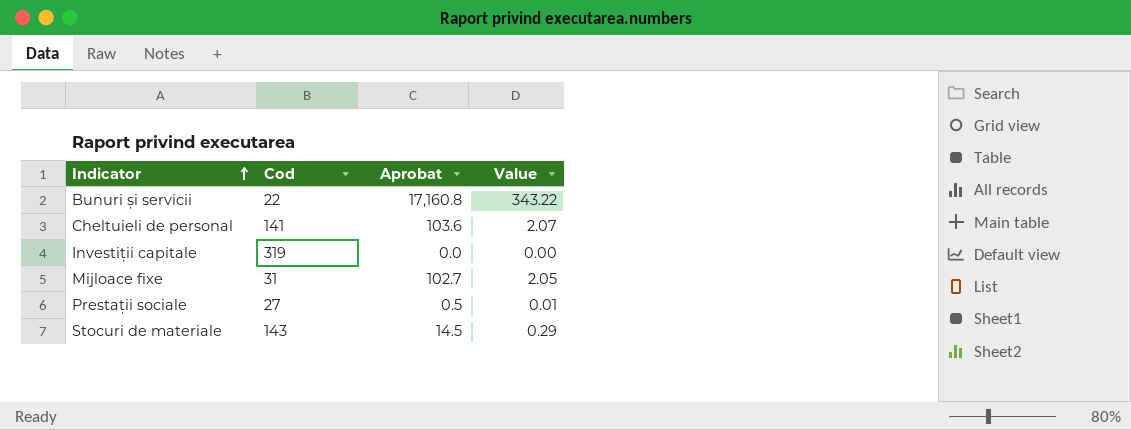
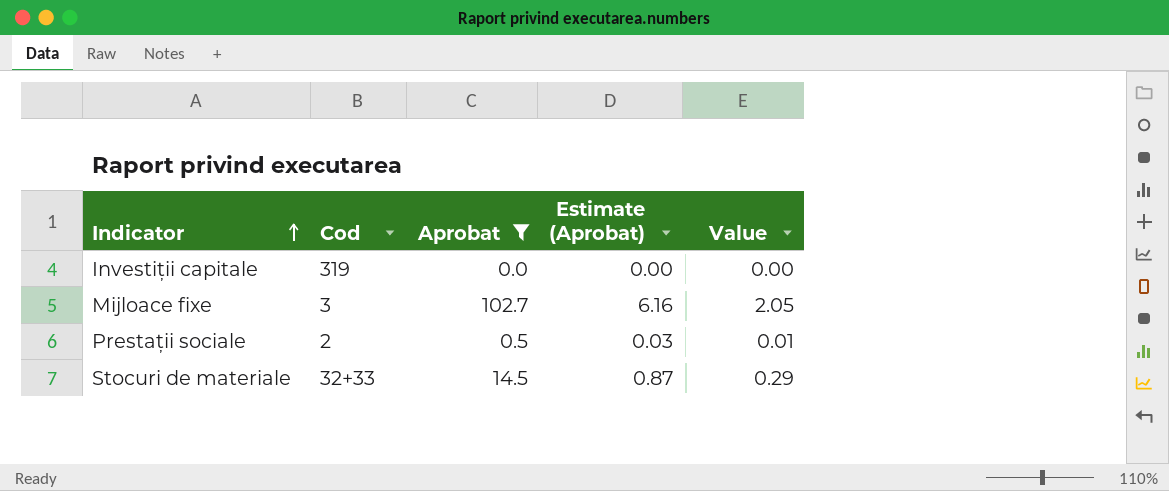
filter: none -> Aprobat <= 102.7
column Estimate (Aprobat) | formula: none -> [Aprobat] * 0.06
Mijloace fixe | Cod: 31 -> 3
Prestații sociale | Cod: 27 -> 2
Stocuri de materiale | Cod: 143 -> 32+33

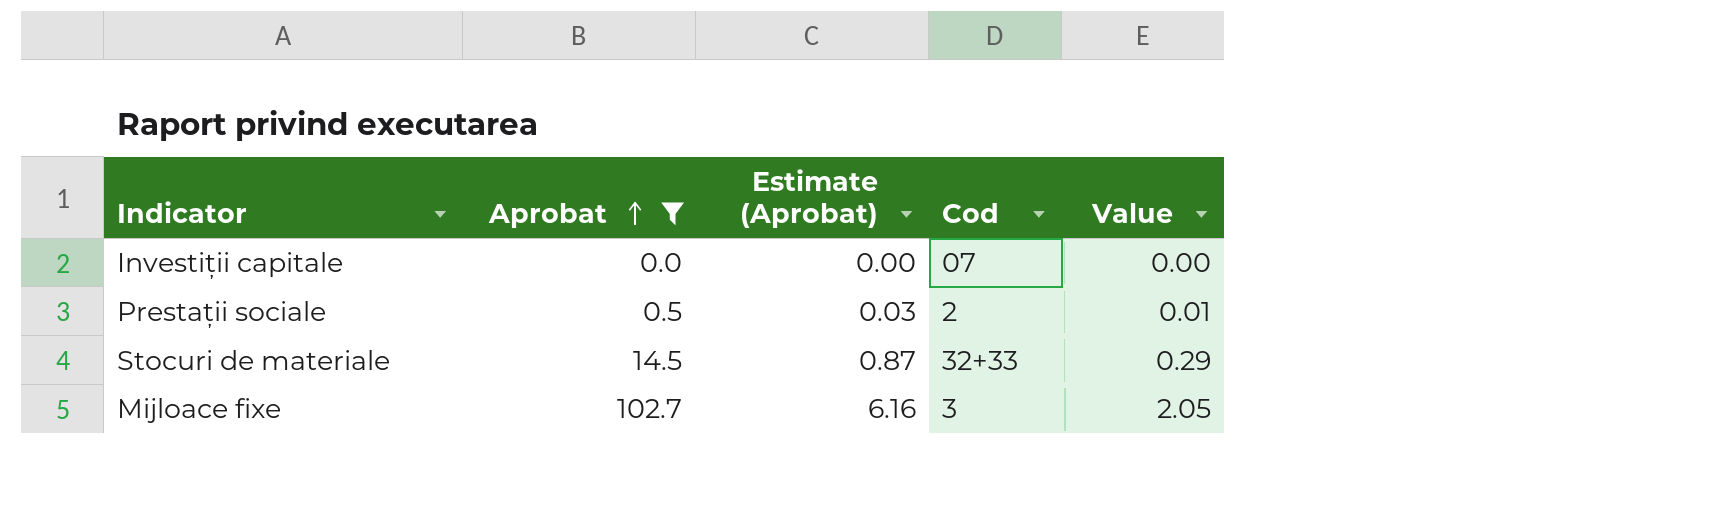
row order: Indicator ascending -> Aprobat ascending
column Cod | position: 2 -> 4
Investiții capitale | Cod: 319 -> 07

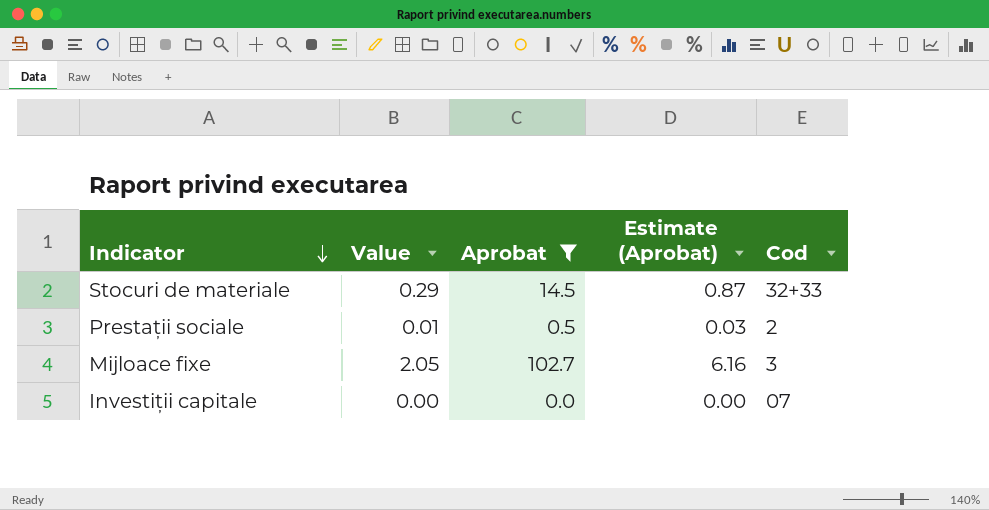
row order: Aprobat ascending -> Indicator descending
column Value | position: 5 -> 2

